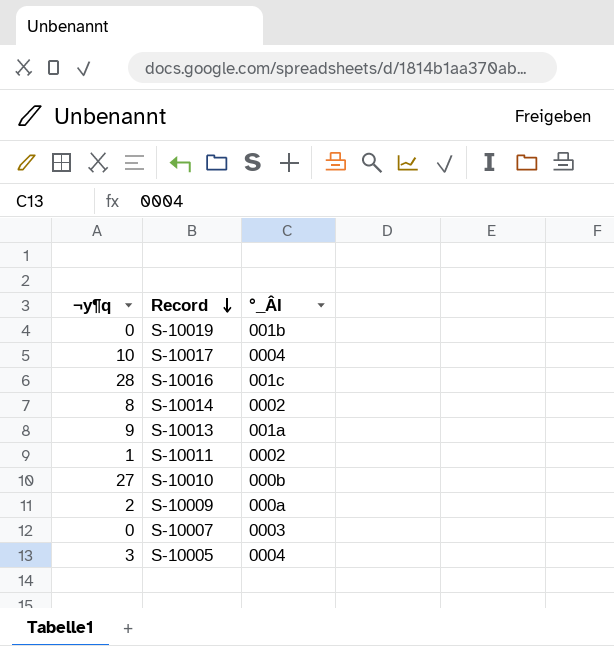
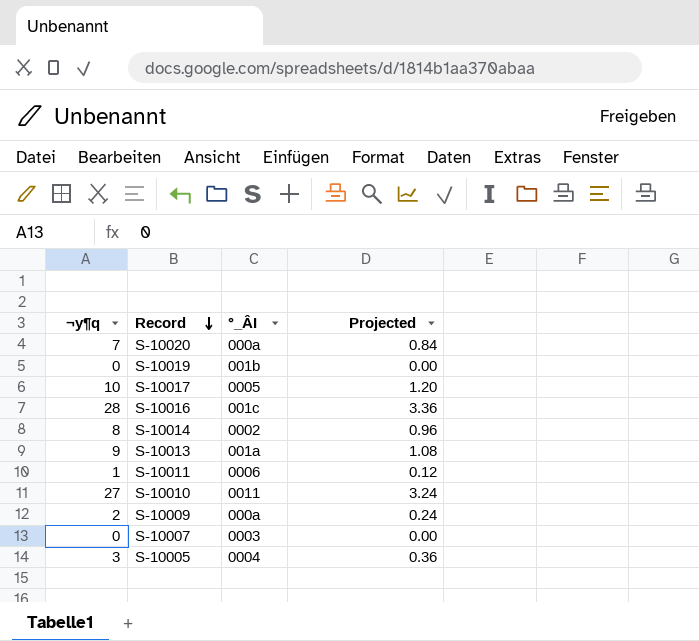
column Projected | formula: none -> [¬y¶q] * 0.12
row S-10020: none -> 7 | 000a | 0.84
S-10017 | °_ÂI: 0004 -> 0005
S-10011 | °_ÂI: 0002 -> 0006
S-10010 | °_ÂI: 000b -> 0011

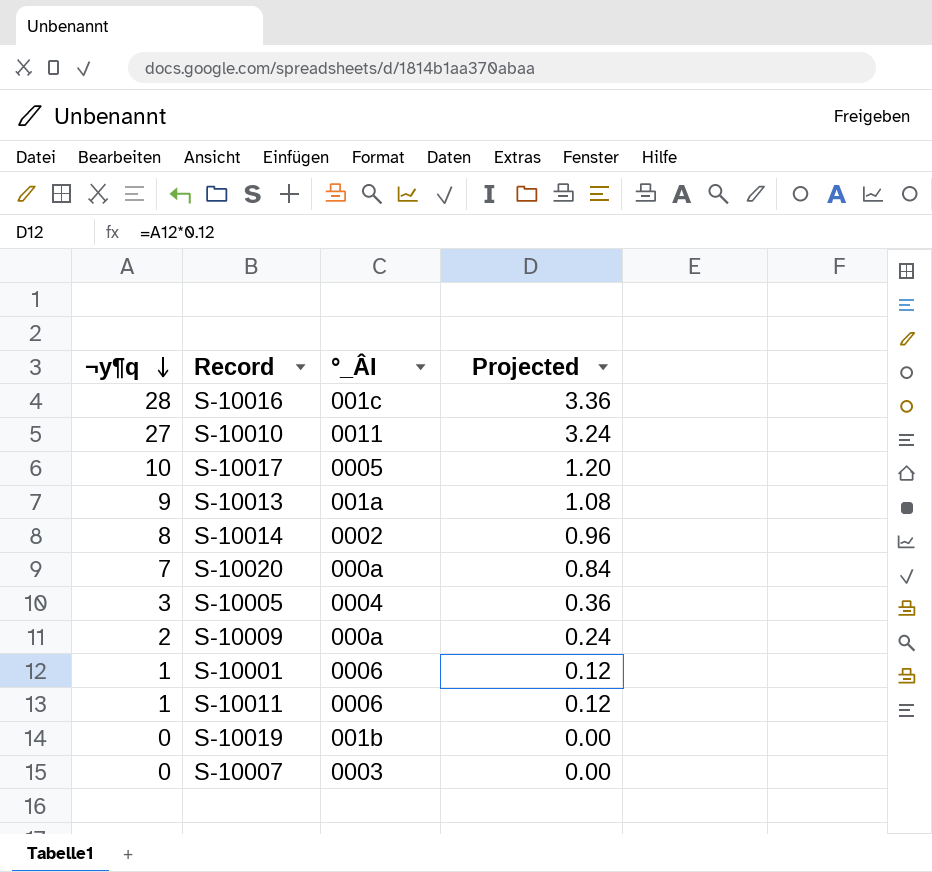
row order: Record descending -> ¬y¶q descending
row S-10001: none -> 1 | 0006 | 0.12

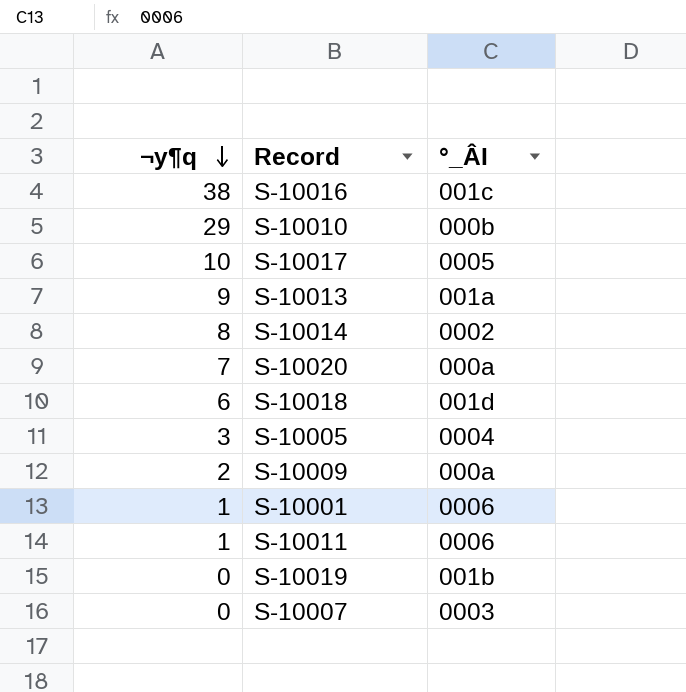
column Projected | formula: [¬y¶q] * 0.12 -> none
S-10016 | ¬y¶q: 28 -> 38
S-10010 | ¬y¶q: 27 -> 29
S-10010 | °_ÂI: 0011 -> 000b
row S-10018: none -> 6 | 001d

